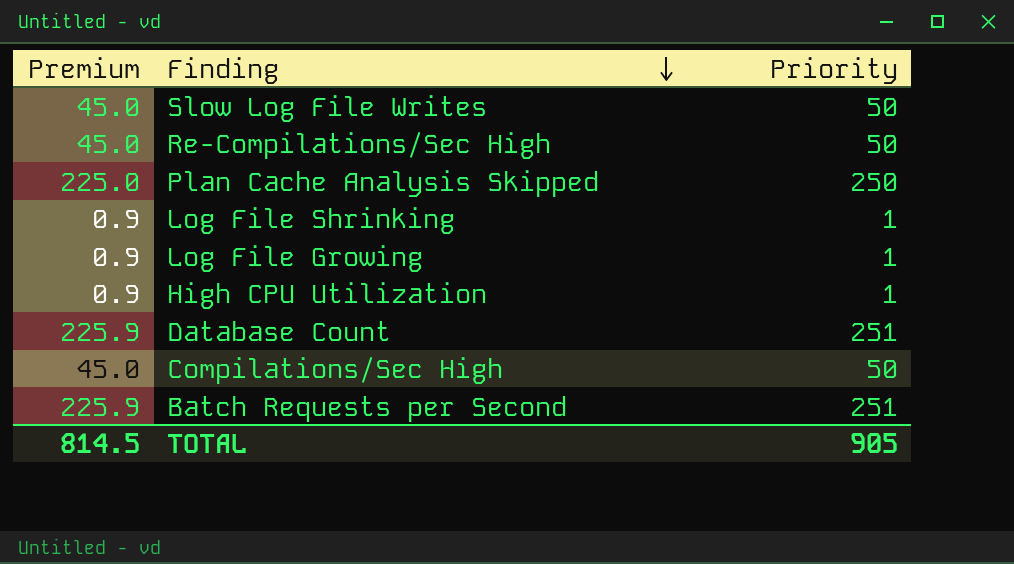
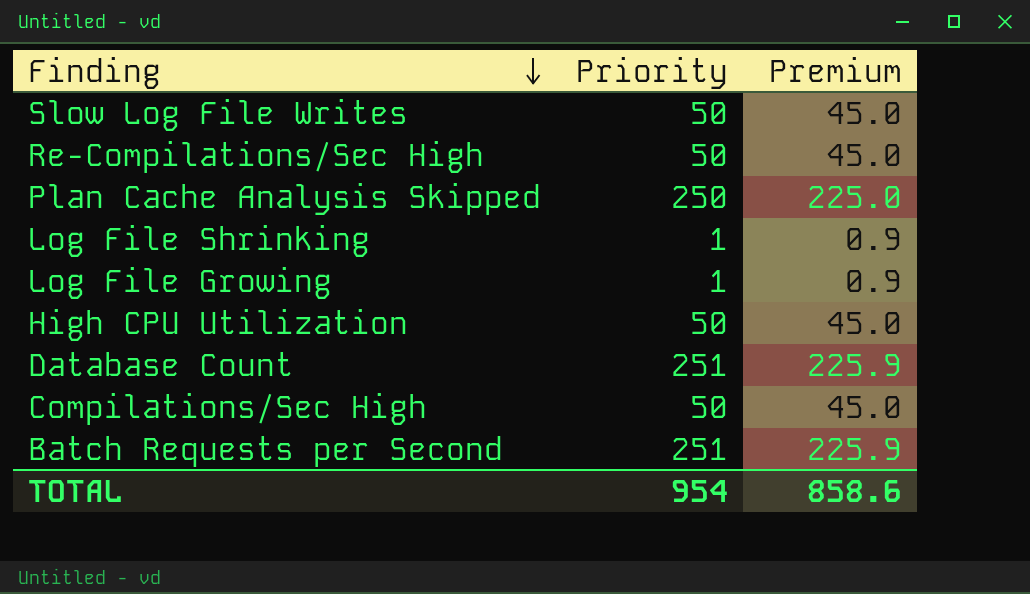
column Premium | position: 1 -> 3
High CPU Utilization | Priority: 1 -> 50
High CPU Utilization | Premium: 0.9 -> 45.0
TOTAL | Priority: 905 -> 954
TOTAL | Premium: 814.5 -> 858.6

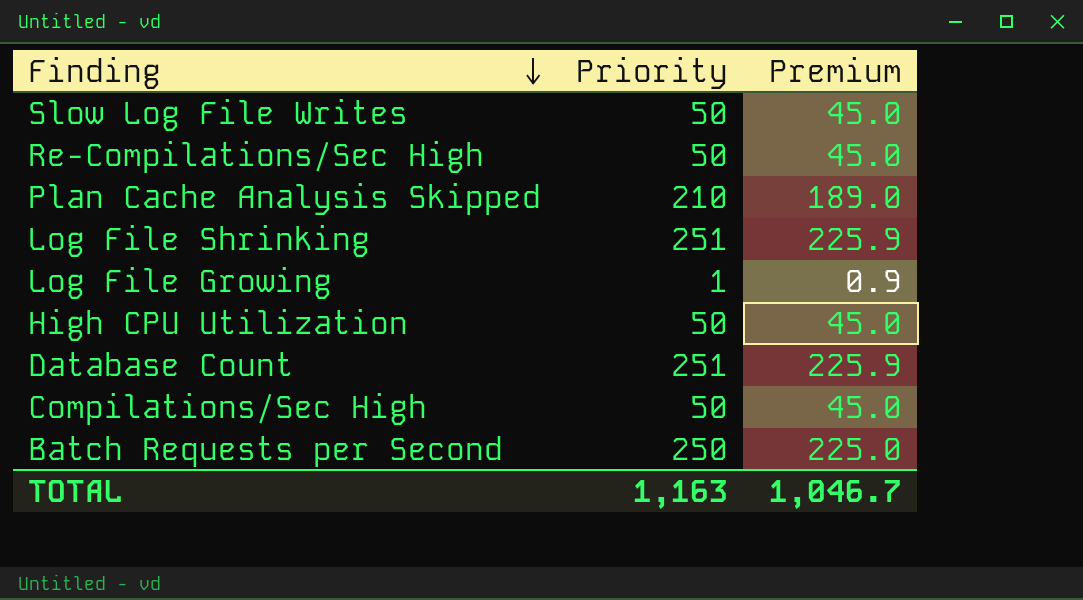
Plan Cache Analysis Skipped | Priority: 250 -> 210
Plan Cache Analysis Skipped | Premium: 225.0 -> 189.0
Log File Shrinking | Priority: 1 -> 251
Log File Shrinking | Premium: 0.9 -> 225.9
Batch Requests per Second | Priority: 251 -> 250
Batch Requests per Second | Premium: 225.9 -> 225.0
TOTAL | Priority: 954 -> 1,163
TOTAL | Premium: 858.6 -> 1,046.7

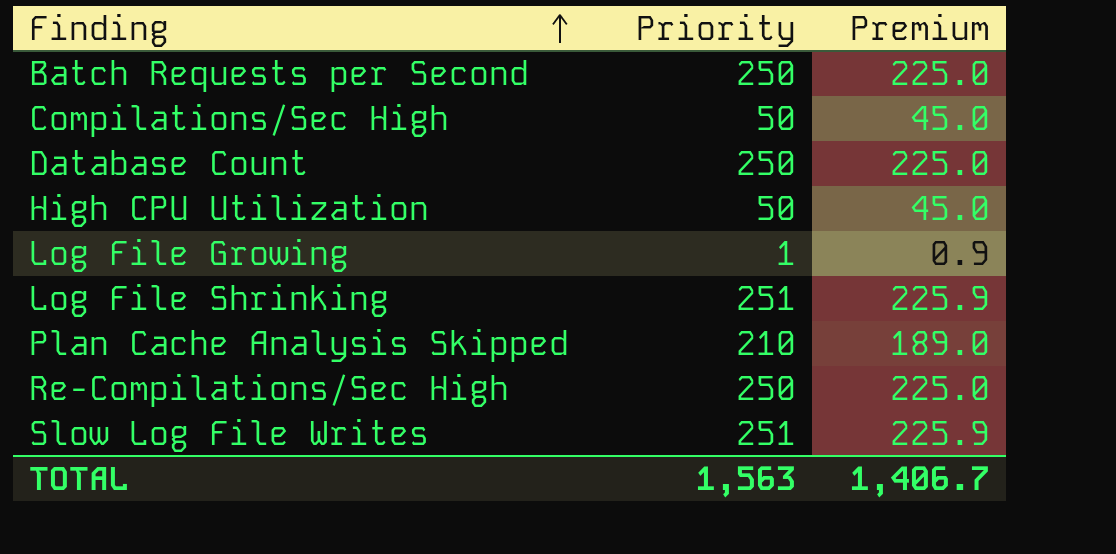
row order: Finding descending -> Finding ascending
Database Count | Priority: 251 -> 250
Database Count | Premium: 225.9 -> 225.0
Re-Compilations/Sec High | Priority: 50 -> 250
Re-Compilations/Sec High | Premium: 45.0 -> 225.0
Slow Log File Writes | Priority: 50 -> 251
Slow Log File Writes | Premium: 45.0 -> 225.9
TOTAL | Priority: 1,163 -> 1,563
TOTAL | Premium: 1,046.7 -> 1,406.7

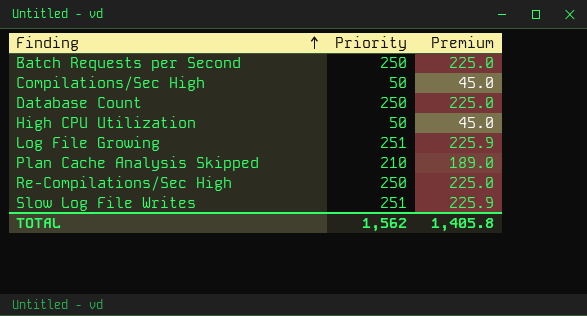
row Log File Shrinking: 251 | 225.9 -> none
Log File Growing | Priority: 1 -> 251
Log File Growing | Premium: 0.9 -> 225.9
TOTAL | Priority: 1,563 -> 1,562
TOTAL | Premium: 1,406.7 -> 1,405.8

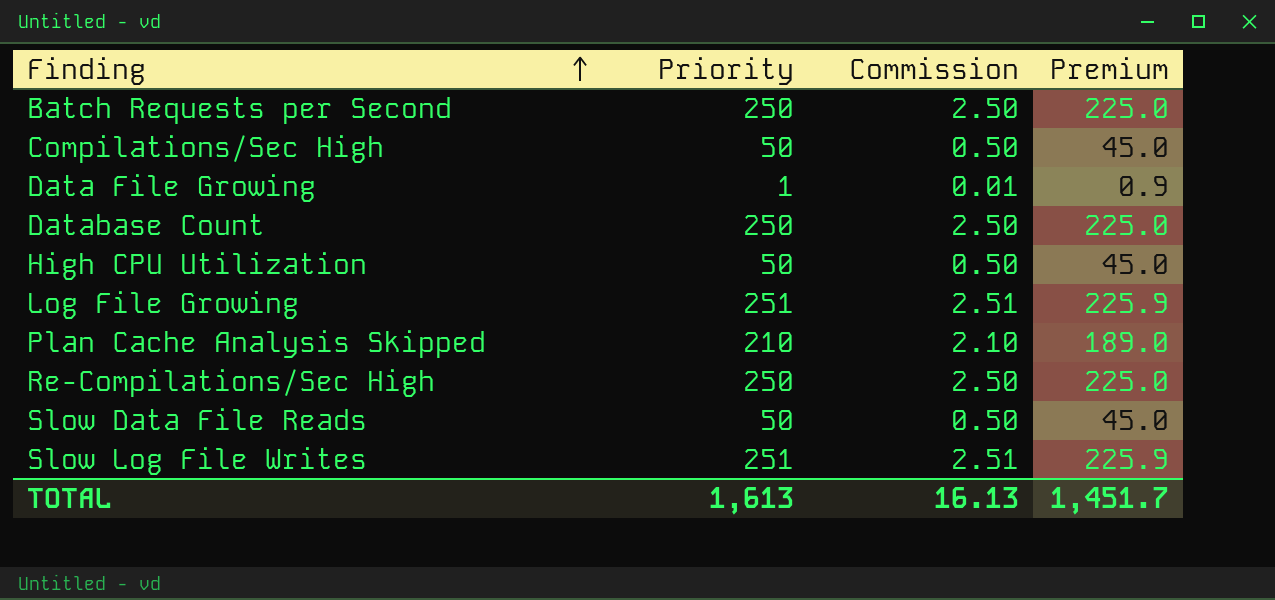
column Commission | formula: none -> [Priority] * 0.01
row Data File Growing: none -> 1 | 0.01 | 0.9
row Slow Data File Reads: none -> 50 | 0.50 | 45.0
TOTAL | Priority: 1,562 -> 1,613
TOTAL | Premium: 1,405.8 -> 1,451.7

